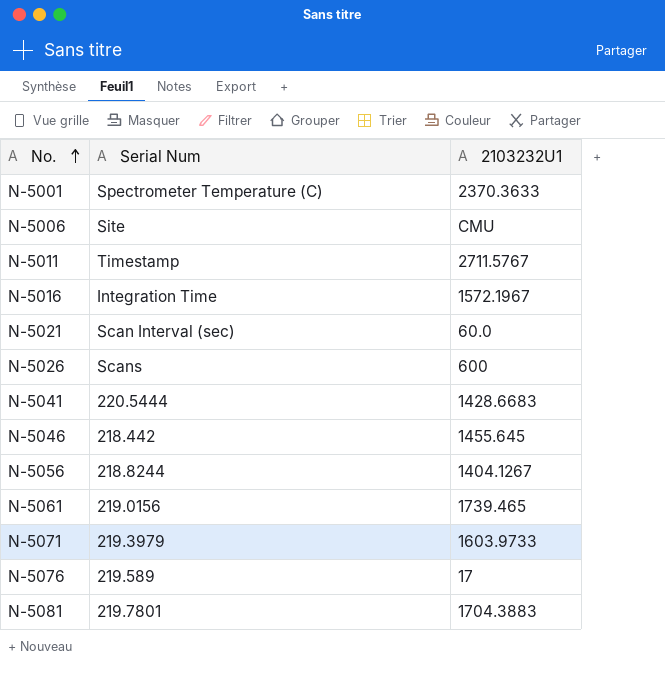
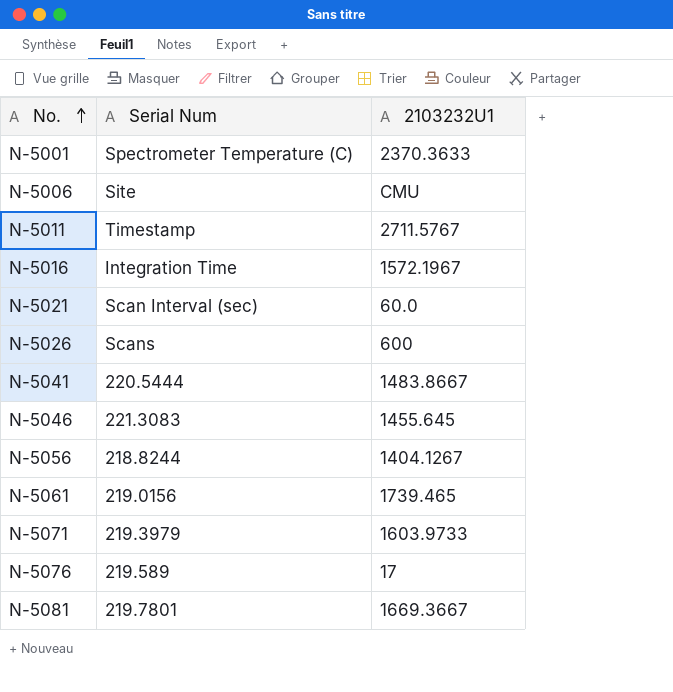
N-5041 | 2103232U1: 1428.6683 -> 1483.8667
N-5046 | Serial Num: 218.442 -> 221.3083
N-5081 | 2103232U1: 1704.3883 -> 1669.3667

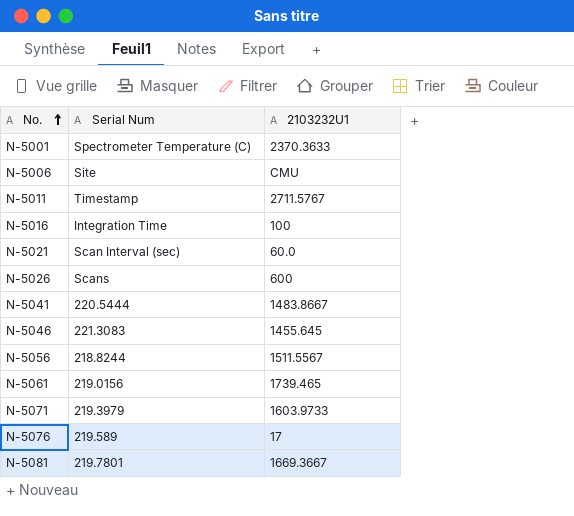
N-5016 | 2103232U1: 1572.1967 -> 100
N-5056 | 2103232U1: 1404.1267 -> 1511.5567

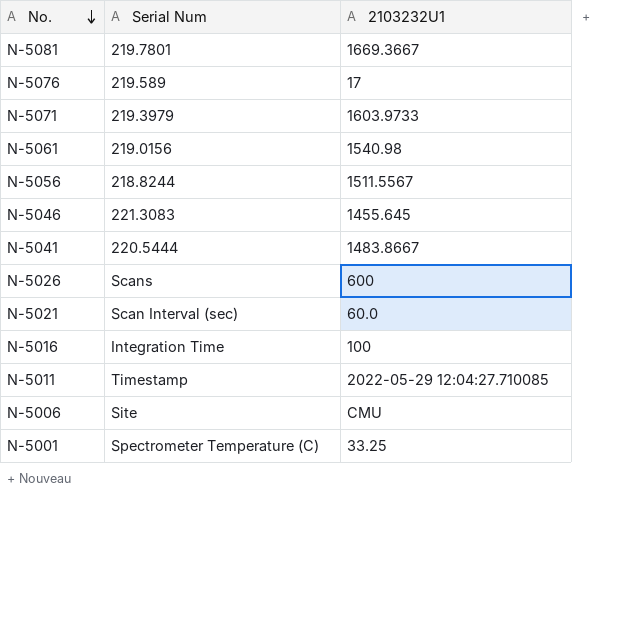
row order: No. ascending -> No. descending
N-5061 | 2103232U1: 1739.465 -> 1540.98
N-5011 | 2103232U1: 2711.5767 -> 2022-05-29 12:04:27.710085
N-5001 | 2103232U1: 2370.3633 -> 33.25

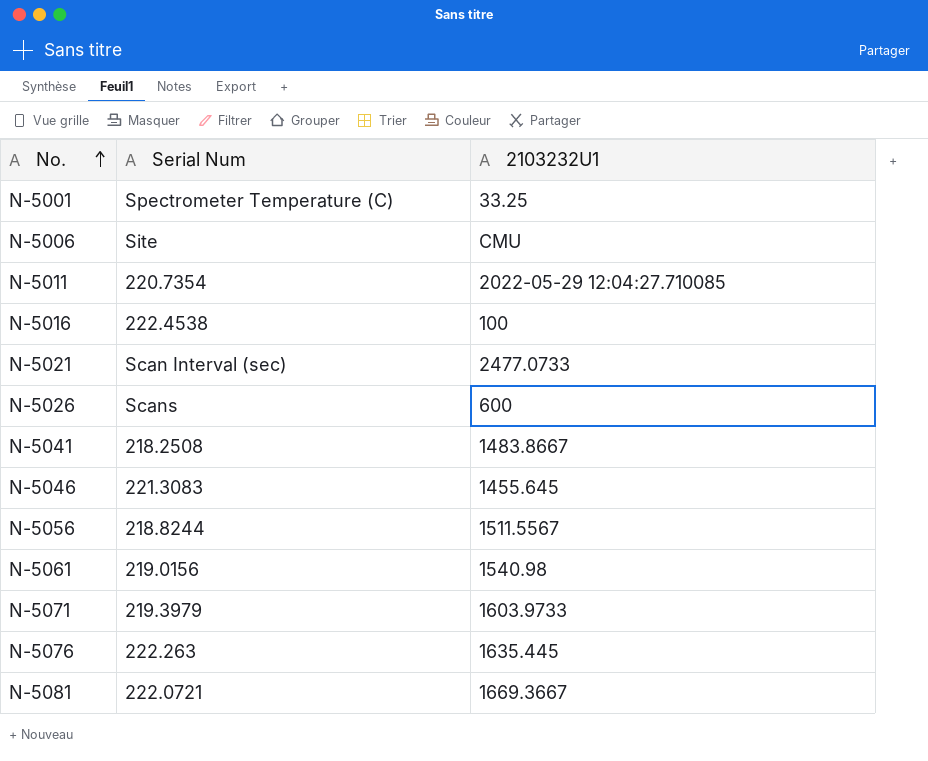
row order: No. descending -> No. ascending
N-5011 | Serial Num: Timestamp -> 220.7354
N-5016 | Serial Num: Integration Time -> 222.4538
N-5021 | 2103232U1: 60.0 -> 2477.0733
N-5041 | Serial Num: 220.5444 -> 218.2508
N-5076 | Serial Num: 219.589 -> 222.263
N-5076 | 2103232U1: 17 -> 1635.445
N-5081 | Serial Num: 219.7801 -> 222.0721

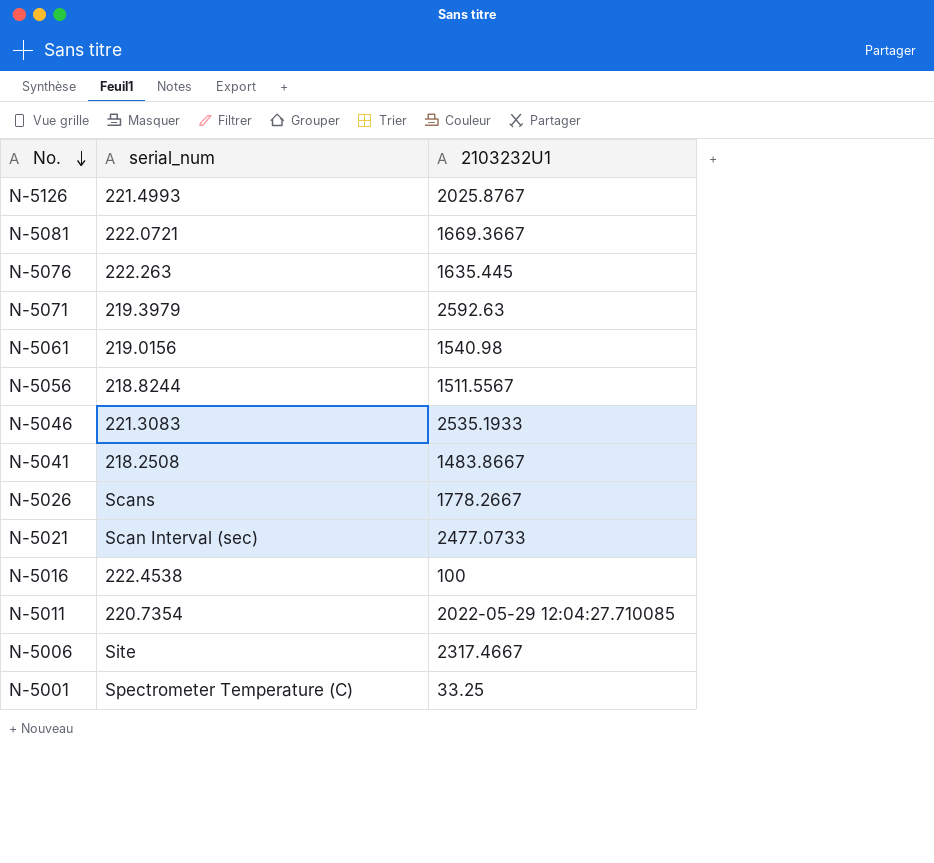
row order: No. ascending -> No. descending
column name: Serial Num -> serial_num
row N-5126: none -> 221.4993 | 2025.8767
N-5071 | 2103232U1: 1603.9733 -> 2592.63
N-5046 | 2103232U1: 1455.645 -> 2535.1933
N-5026 | 2103232U1: 600 -> 1778.2667
N-5006 | 2103232U1: CMU -> 2317.4667

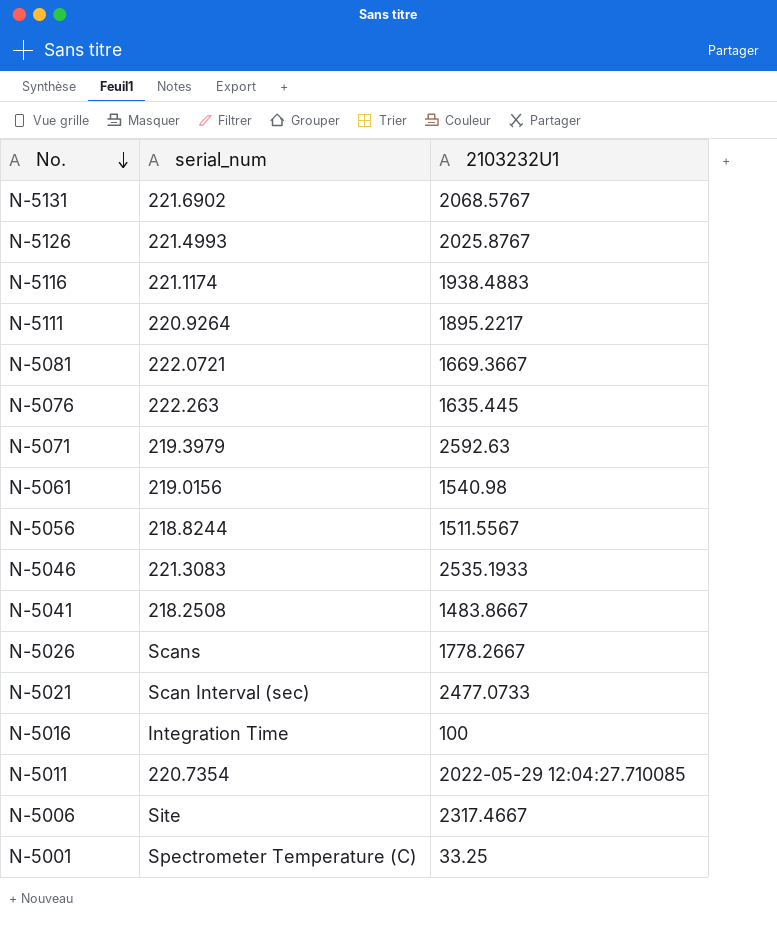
row N-5131: none -> 221.6902 | 2068.5767
row N-5116: none -> 221.1174 | 1938.4883
row N-5111: none -> 220.9264 | 1895.2217
N-5016 | serial_num: 222.4538 -> Integration Time

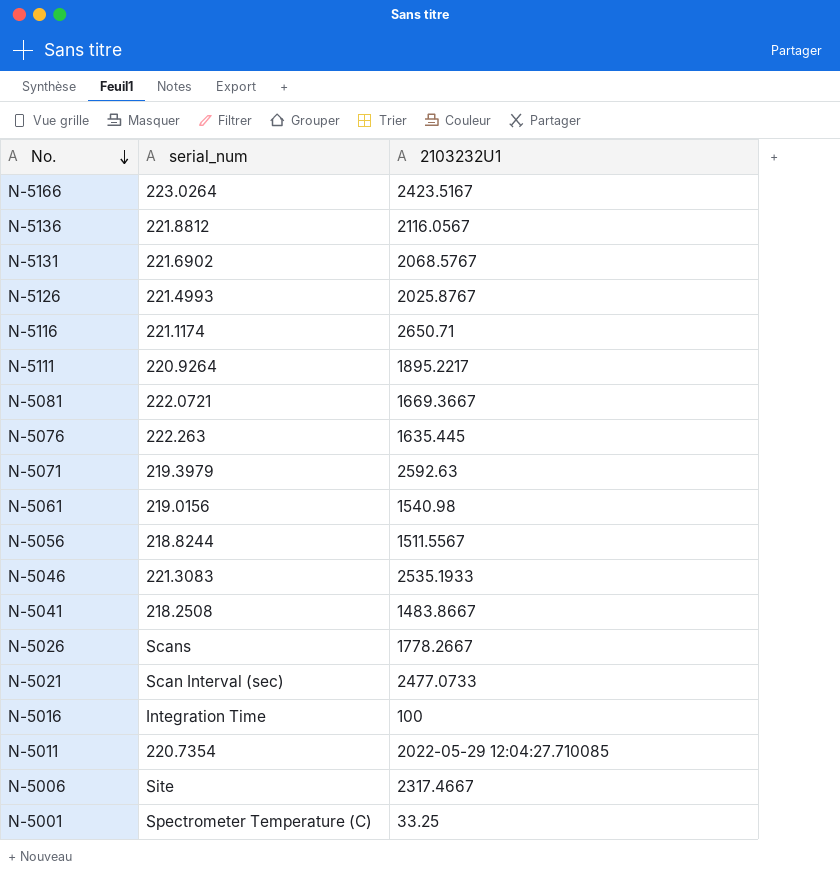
row N-5166: none -> 223.0264 | 2423.5167
row N-5136: none -> 221.8812 | 2116.0567
N-5116 | 2103232U1: 1938.4883 -> 2650.71

